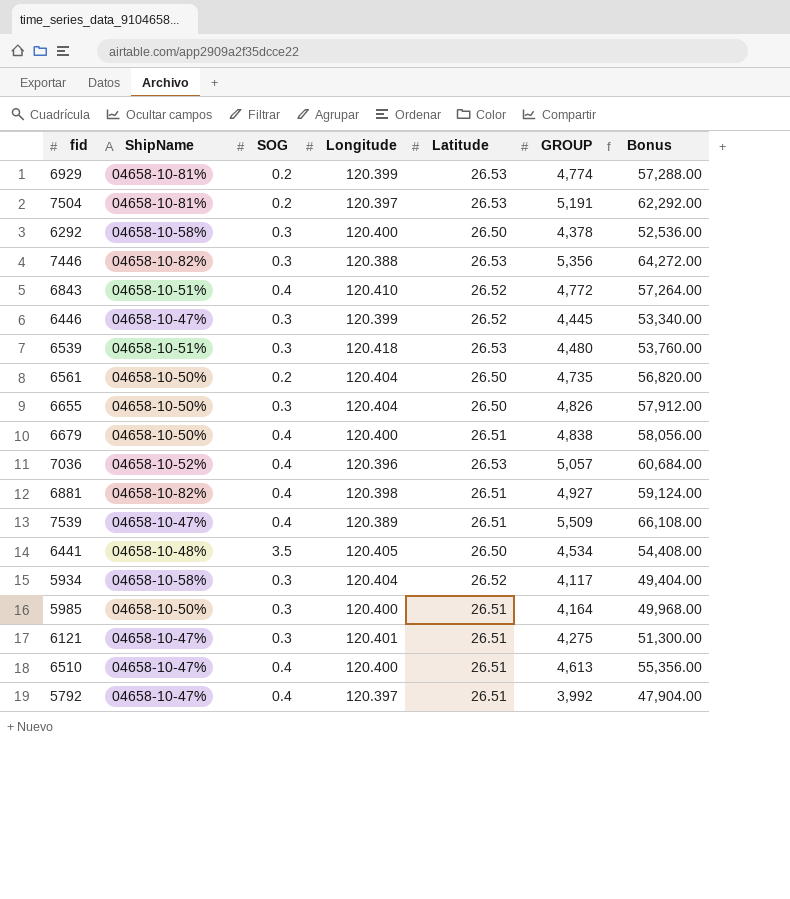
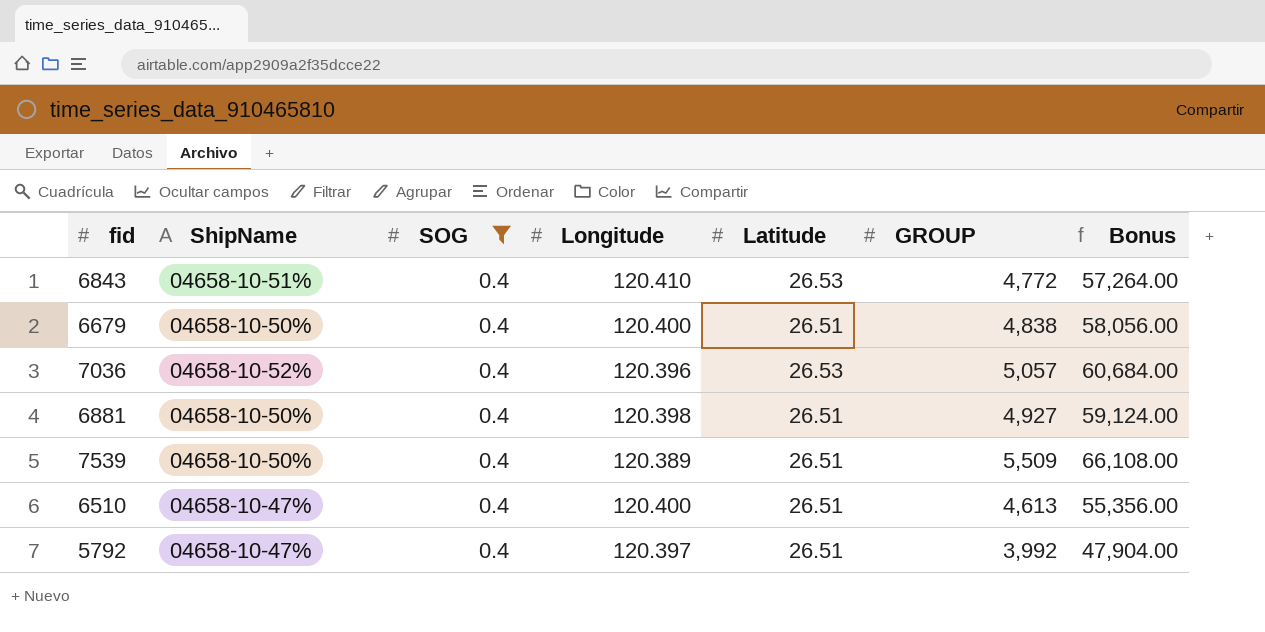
filter: none -> SOG = 0.4
6843 | Latitude: 26.52 -> 26.53
6881 | ShipName: 04658-10-82% -> 04658-10-50%
7539 | ShipName: 04658-10-47% -> 04658-10-50%

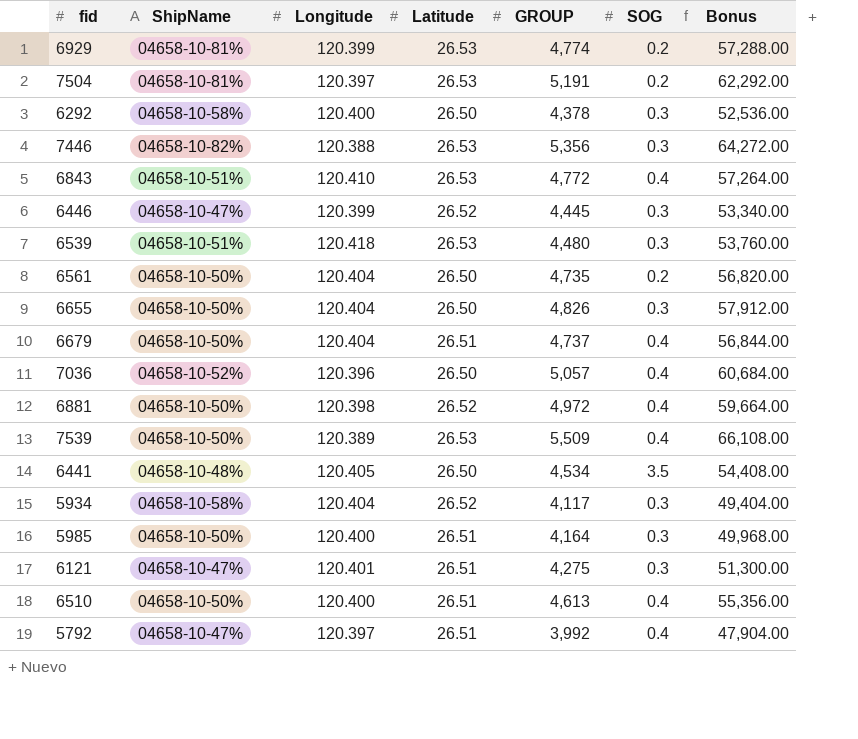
filter: SOG = 0.4 -> none
column SOG | position: 3 -> 6
6679 | Longitude: 120.400 -> 120.404
6679 | GROUP: 4,838 -> 4,737
6679 | Bonus: 58,056.00 -> 56,844.00
7036 | Latitude: 26.53 -> 26.50
6881 | Latitude: 26.51 -> 26.52
6881 | GROUP: 4,927 -> 4,972
6881 | Bonus: 59,124.00 -> 59,664.00
7539 | Latitude: 26.51 -> 26.53
6510 | ShipName: 04658-10-47% -> 04658-10-50%

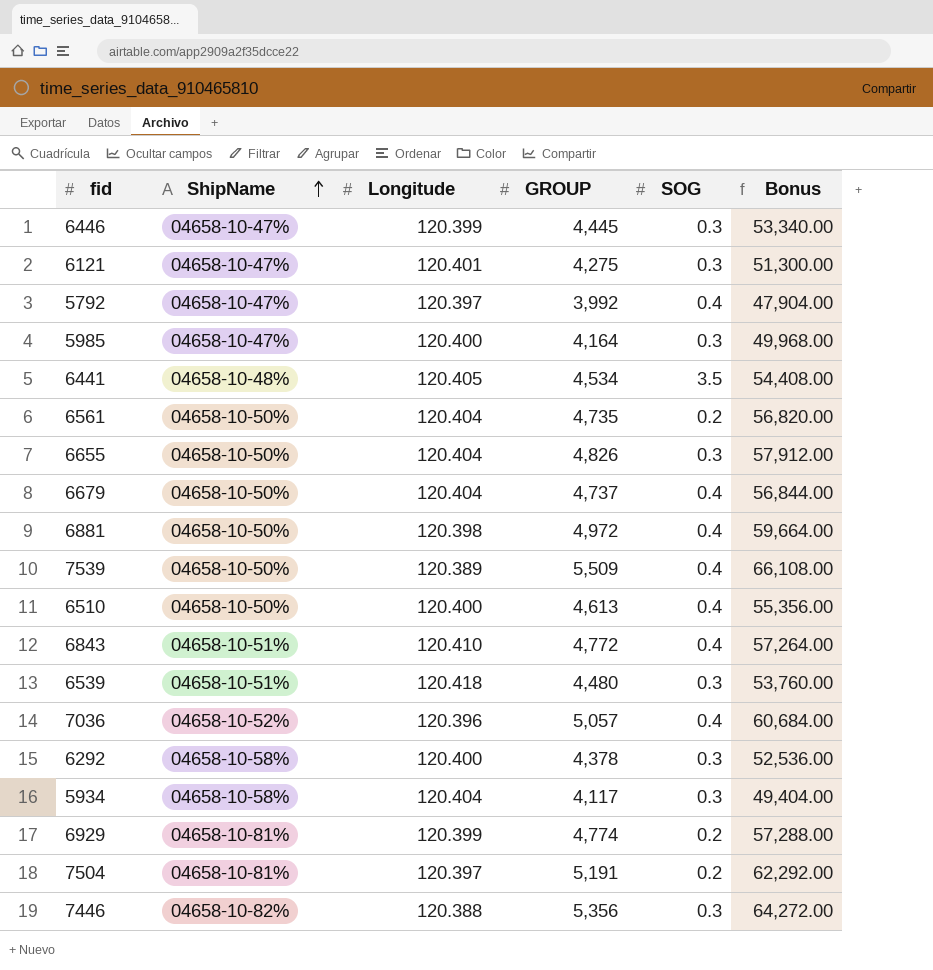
row order: none -> ShipName ascending
column Latitude | position: 4 -> none
5985 | ShipName: 04658-10-50% -> 04658-10-47%

